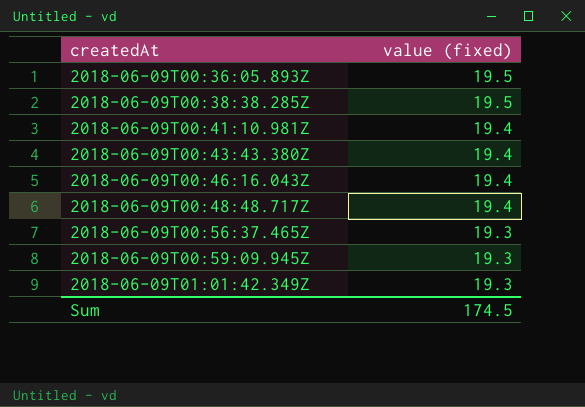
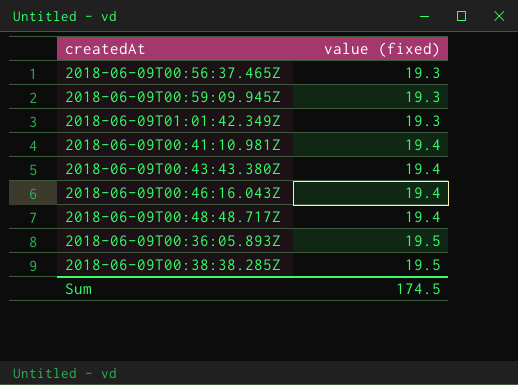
row order: createdAt ascending -> value (fixed) ascending

